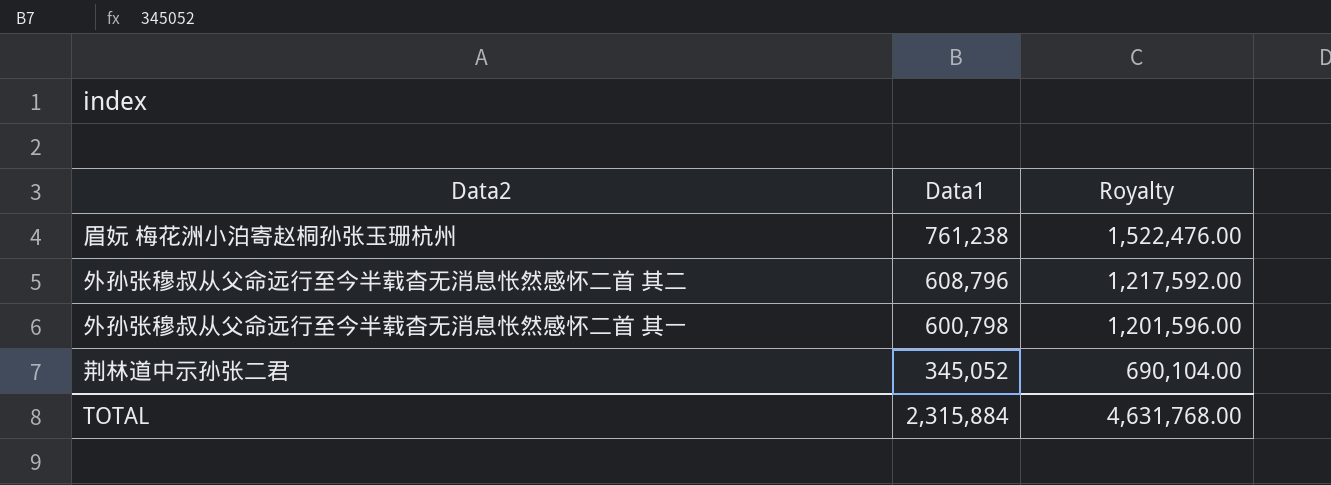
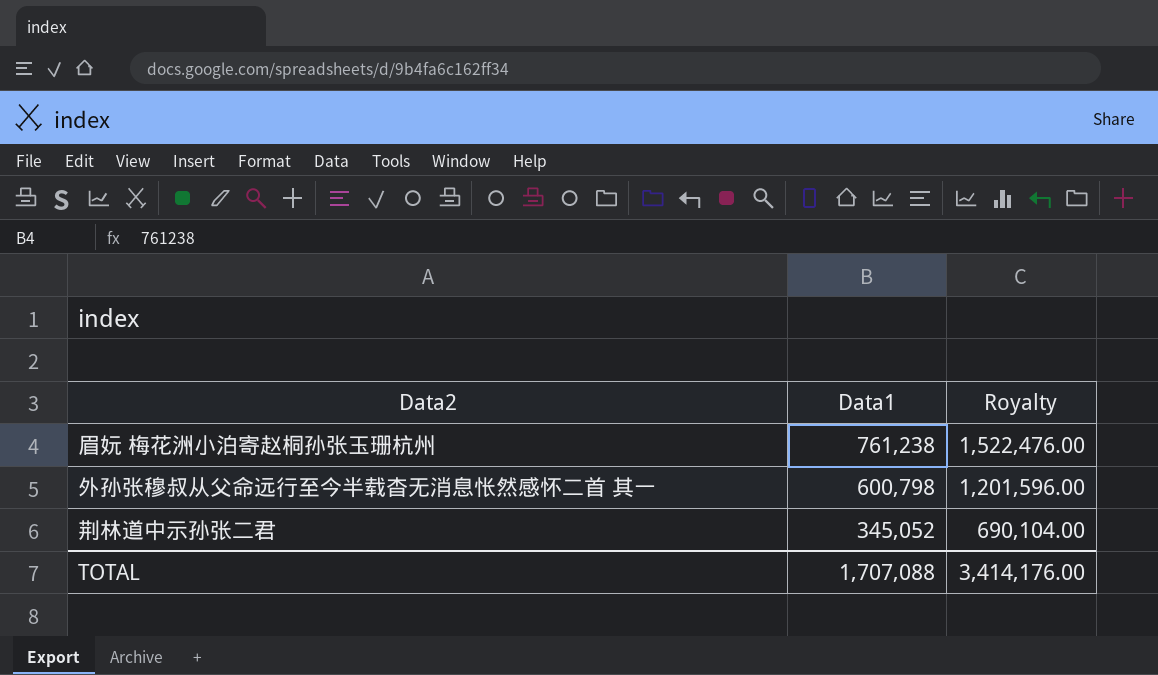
row 外孙张穆叔从父命远行至今半载杳无消息怅然感怀二首 其二: 608,796 | 1,217,592.00 -> none
TOTAL | Data1: 2,315,884 -> 1,707,088
TOTAL | Royalty: 4,631,768.00 -> 3,414,176.00

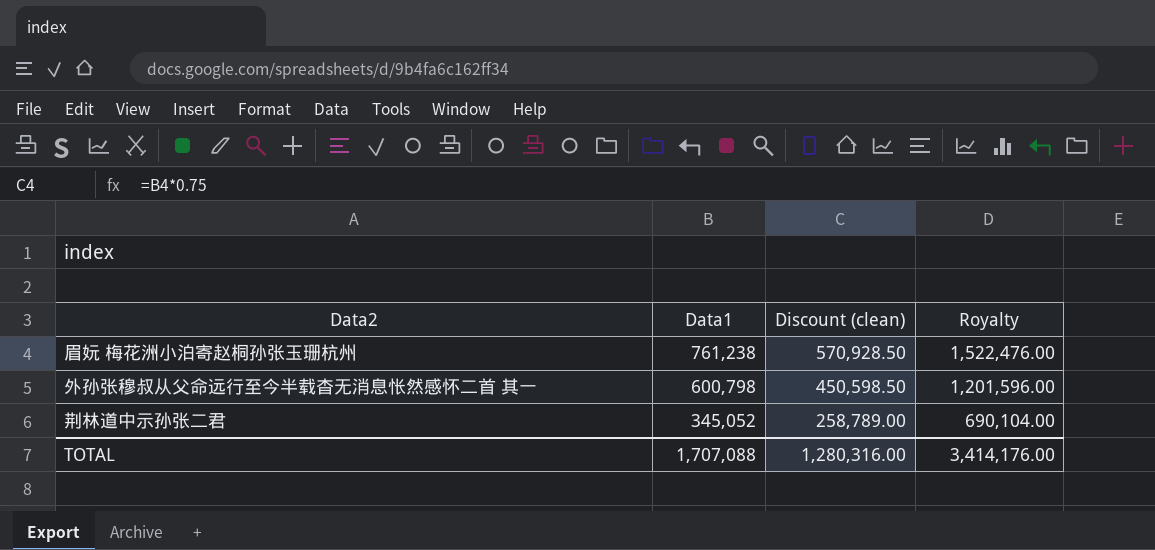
column Discount (clean) | formula: none -> [Data1] * 0.75

